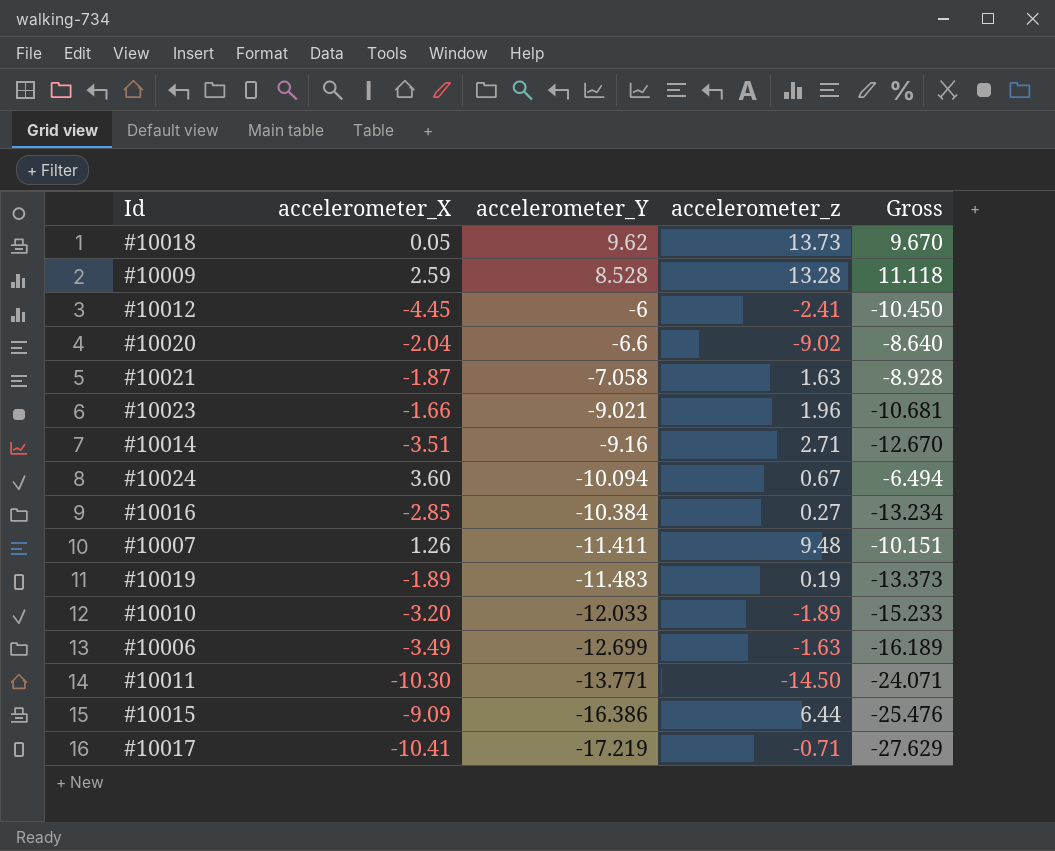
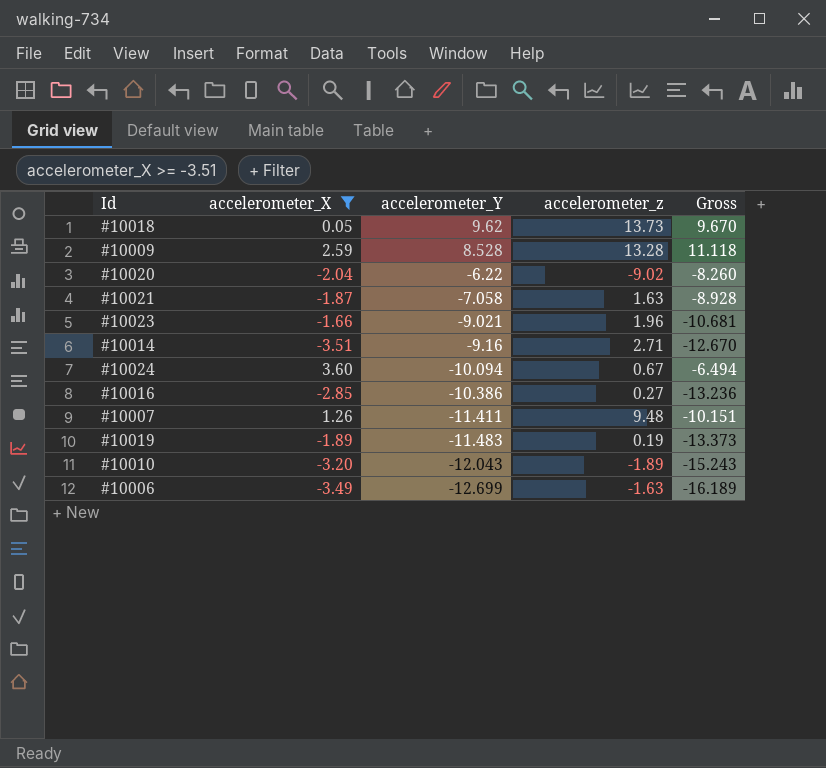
filter: none -> accelerometer_X >= -3.51
#10020 | accelerometer_Y: -6.6 -> -6.22
#10020 | Gross: -8.640 -> -8.260
#10016 | accelerometer_Y: -10.384 -> -10.386
#10016 | Gross: -13.234 -> -13.236
#10010 | accelerometer_Y: -12.033 -> -12.043
#10010 | Gross: -15.233 -> -15.243

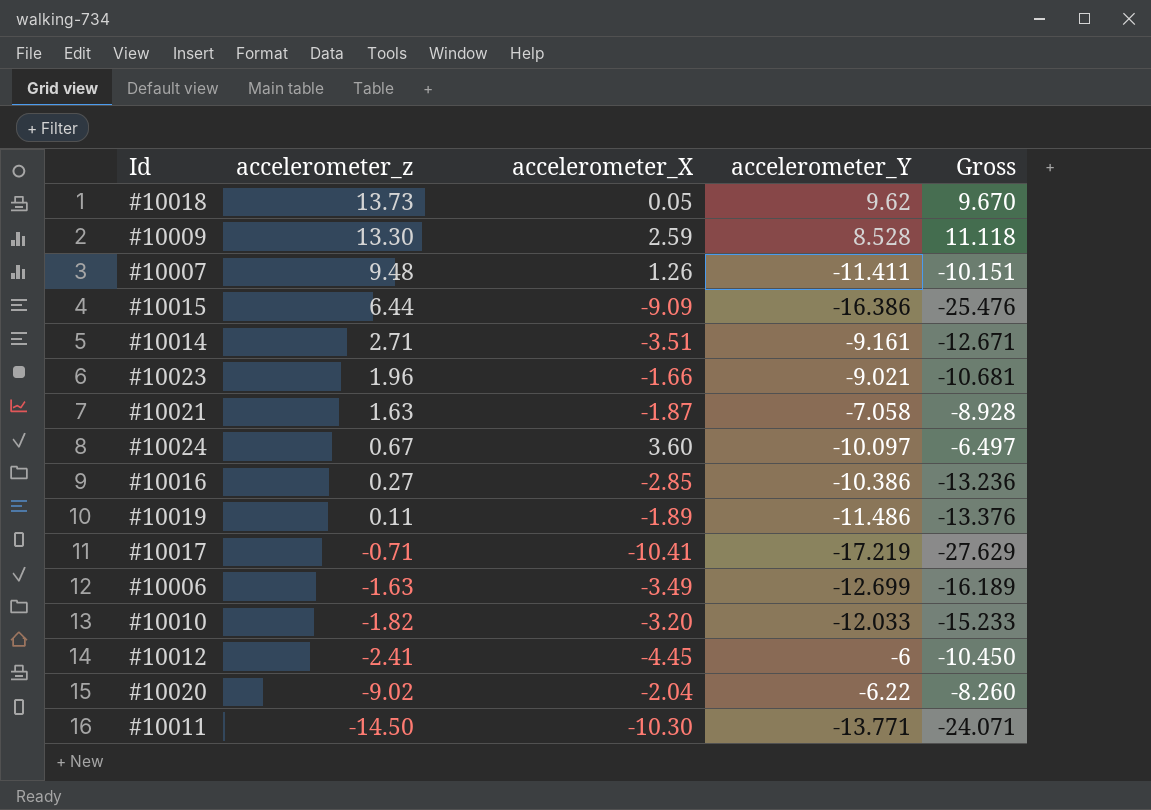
filter: accelerometer_X >= -3.51 -> none
row order: accelerometer_Y descending -> accelerometer_z descending
column accelerometer_z | position: 4 -> 2
#10009 | accelerometer_z: 13.28 -> 13.30
#10014 | accelerometer_Y: -9.16 -> -9.161
#10014 | Gross: -12.670 -> -12.671
#10024 | accelerometer_Y: -10.094 -> -10.097
#10024 | Gross: -6.494 -> -6.497
#10019 | accelerometer_z: 0.19 -> 0.11
#10019 | accelerometer_Y: -11.483 -> -11.486
#10019 | Gross: -13.373 -> -13.376
#10010 | accelerometer_z: -1.89 -> -1.82
#10010 | accelerometer_Y: -12.043 -> -12.033
#10010 | Gross: -15.243 -> -15.233

